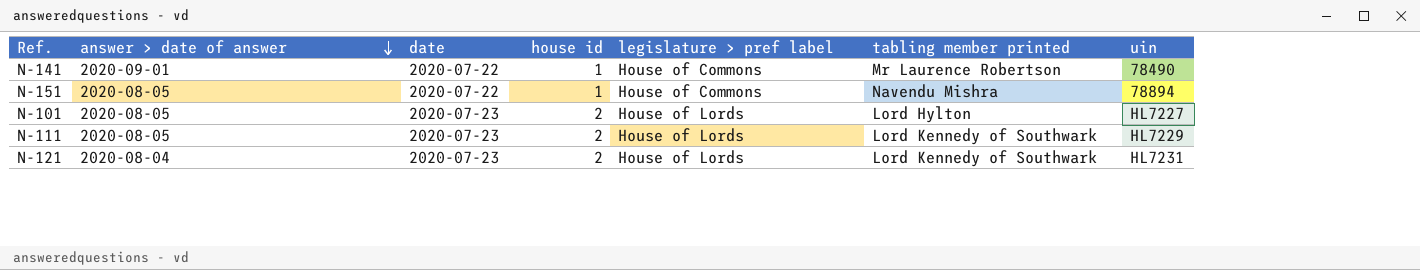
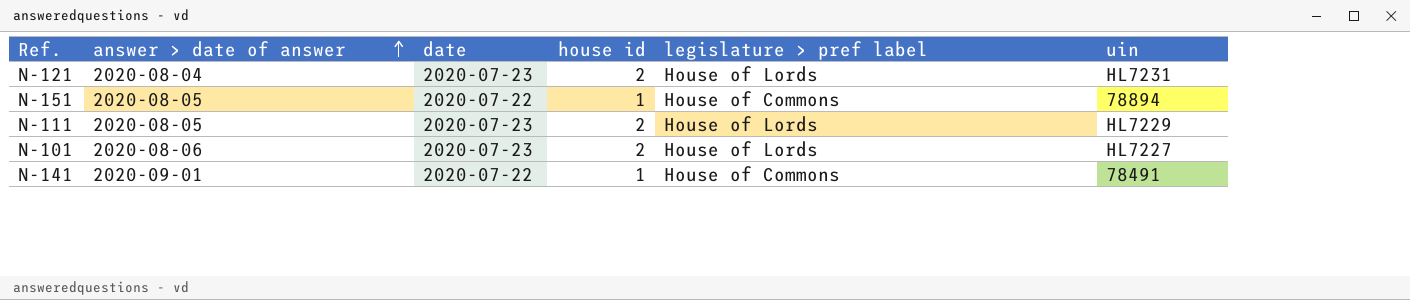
row order: answer > date of answer descending -> answer > date of answer ascending
column tabling member printed | position: 6 -> none
N-101 | answer > date of answer: 2020-08-05 -> 2020-08-06
N-141 | uin: 78490 -> 78491

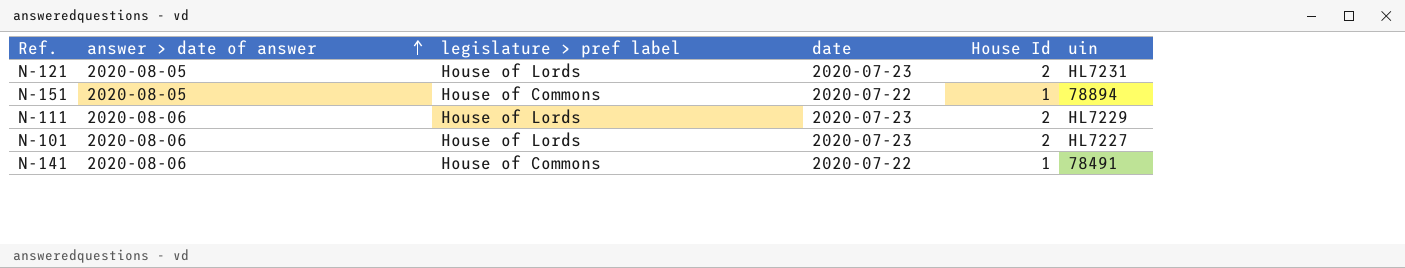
column legislature > pref label | position: 5 -> 3
column name: house id -> House Id
N-121 | answer > date of answer: 2020-08-04 -> 2020-08-05
N-111 | answer > date of answer: 2020-08-05 -> 2020-08-06
N-141 | answer > date of answer: 2020-09-01 -> 2020-08-06

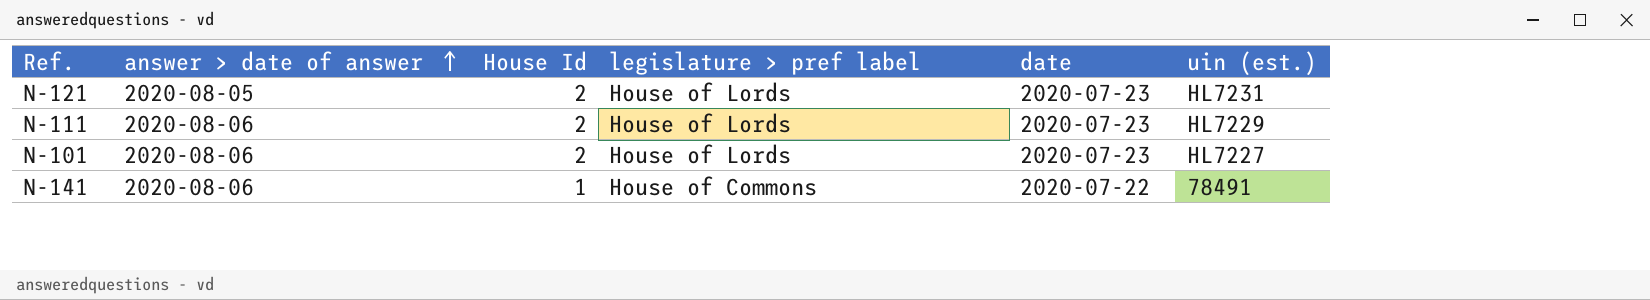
column House Id | position: 5 -> 3
column name: uin -> uin (est.)
row N-151: 2020-08-05 | House of Commons | 2020-07-22 | 1 | 78894 -> none

